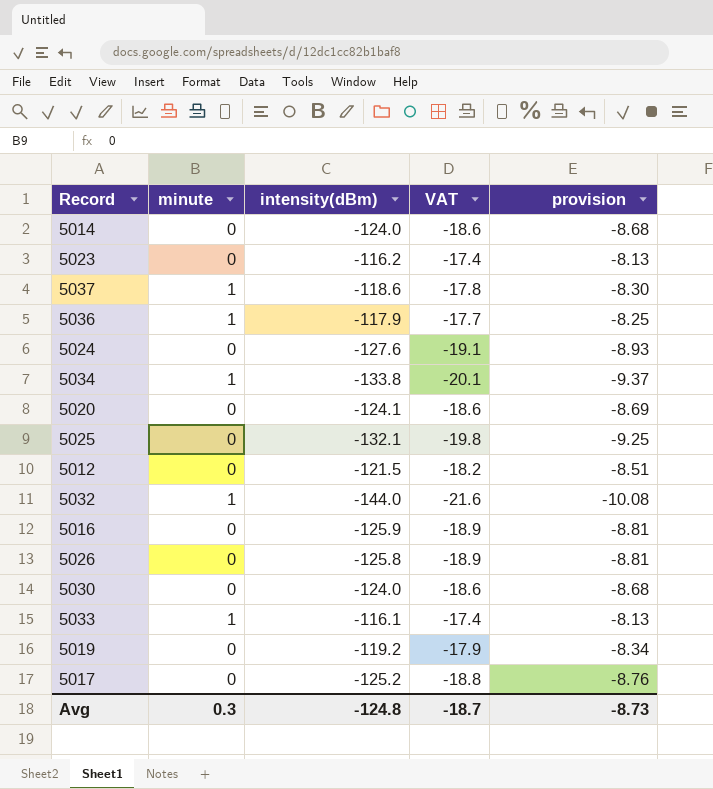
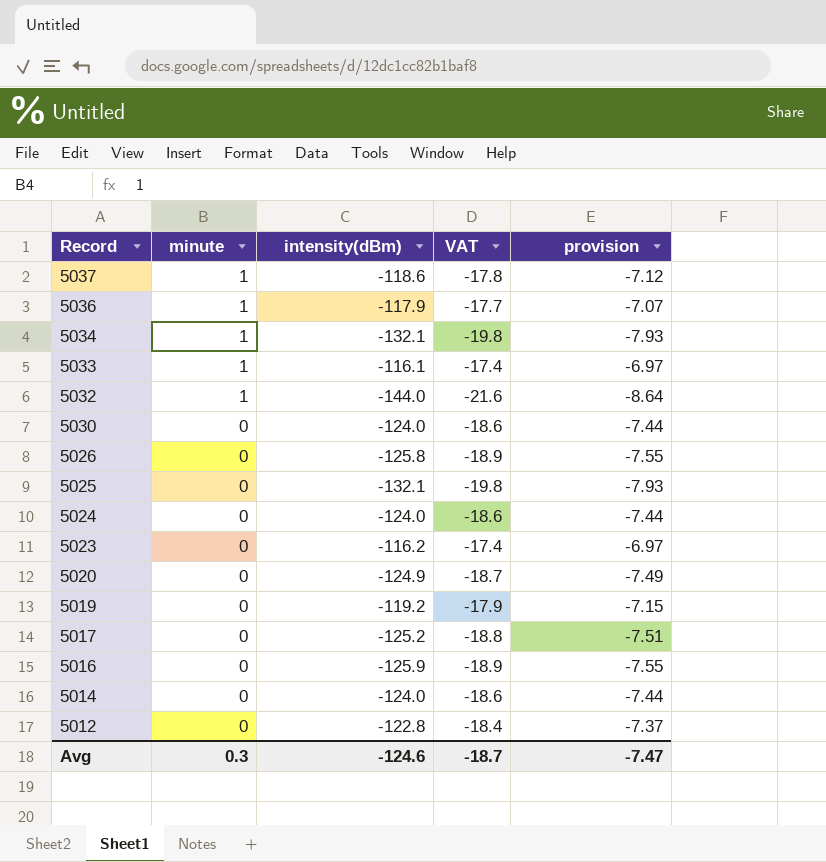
row order: none -> Record descending
column provision | formula: [intensity(dBm)] * 0.07 -> [intensity(dBm)] * 0.06
5034 | intensity(dBm): -133.8 -> -132.1
5034 | VAT: -20.1 -> -19.8
5024 | intensity(dBm): -127.6 -> -124.0
5024 | VAT: -19.1 -> -18.6
5020 | intensity(dBm): -124.1 -> -124.9
5020 | VAT: -18.6 -> -18.7
5012 | intensity(dBm): -121.5 -> -122.8
5012 | VAT: -18.2 -> -18.4
Avg | intensity(dBm): -124.8 -> -124.6
Avg | provision: -8.73 -> -7.47

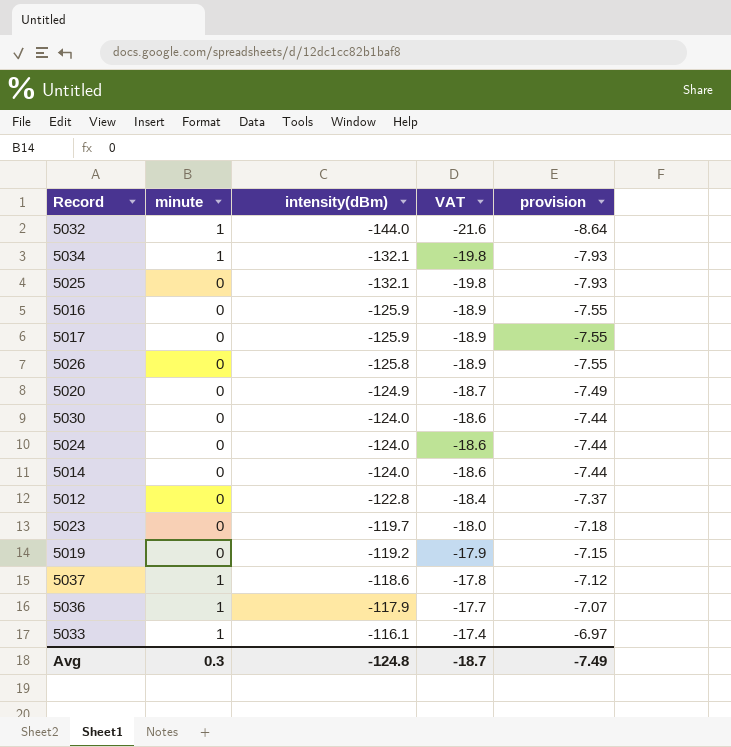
row order: Record descending -> intensity(dBm) ascending
5017 | intensity(dBm): -125.2 -> -125.9
5017 | VAT: -18.8 -> -18.9
5017 | provision: -7.51 -> -7.55
5023 | intensity(dBm): -116.2 -> -119.7
5023 | VAT: -17.4 -> -18.0
5023 | provision: -6.97 -> -7.18
Avg | intensity(dBm): -124.6 -> -124.8
Avg | provision: -7.47 -> -7.49

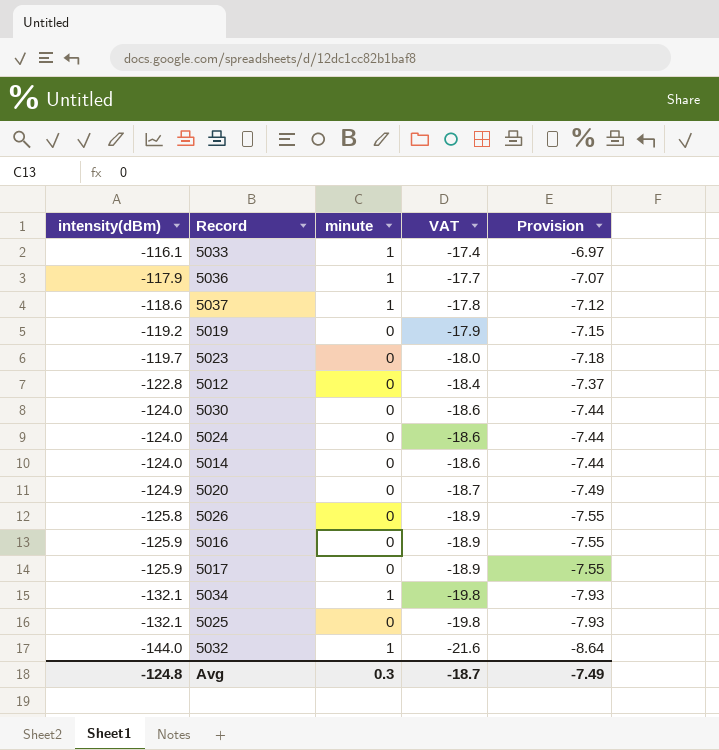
row order: intensity(dBm) ascending -> intensity(dBm) descending
column intensity(dBm) | position: 3 -> 1
column name: provision -> Provision

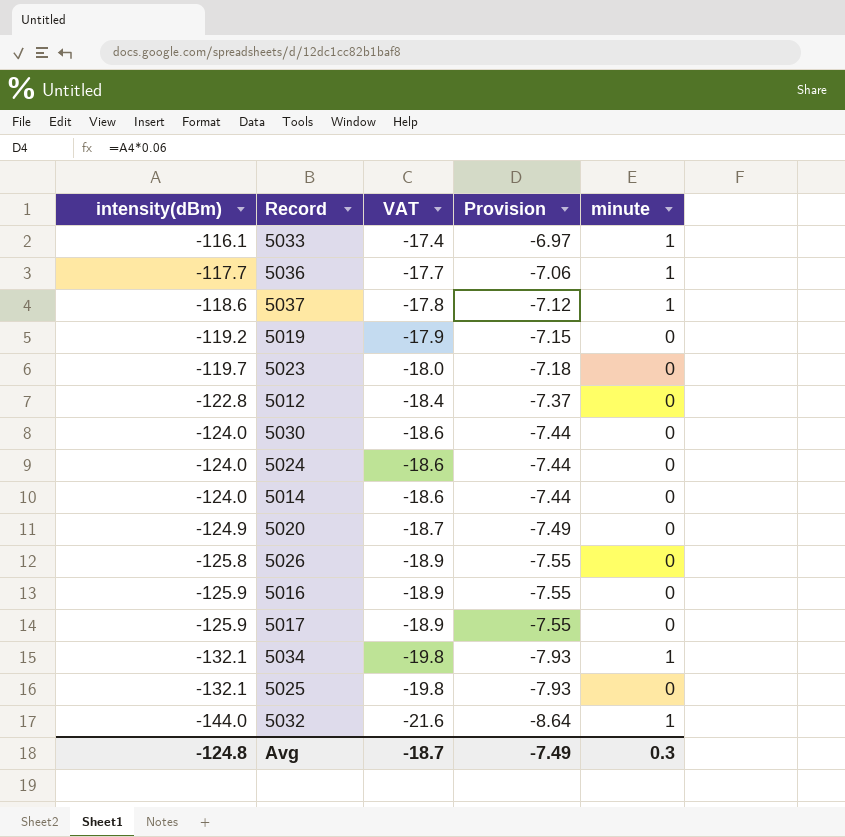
column minute | position: 3 -> 5
5036 | intensity(dBm): -117.9 -> -117.7
5036 | Provision: -7.07 -> -7.06

